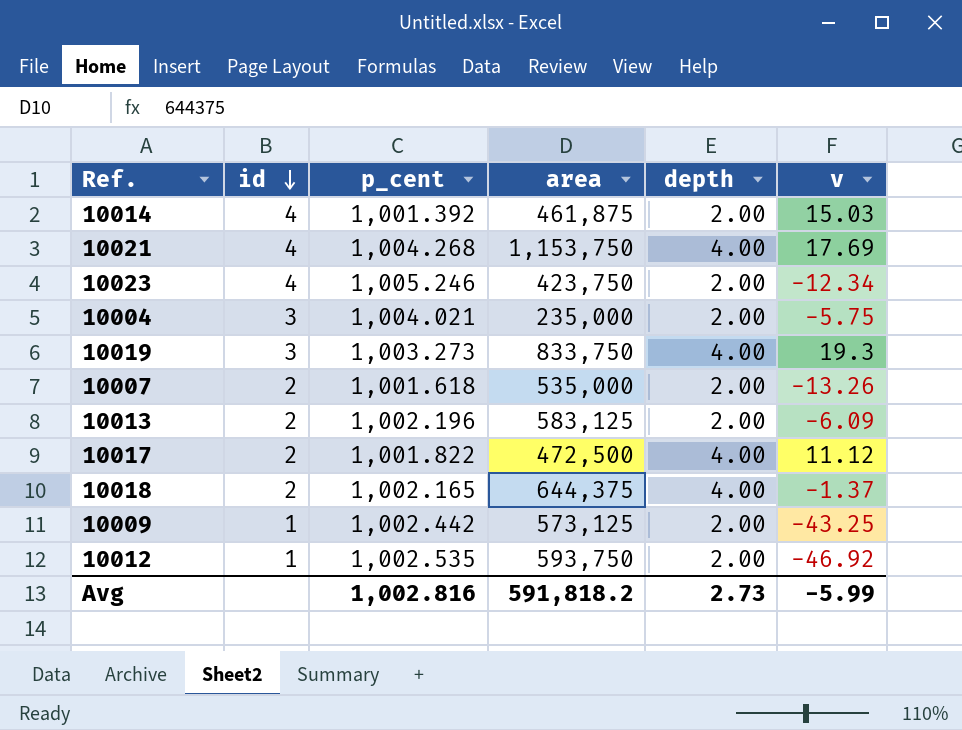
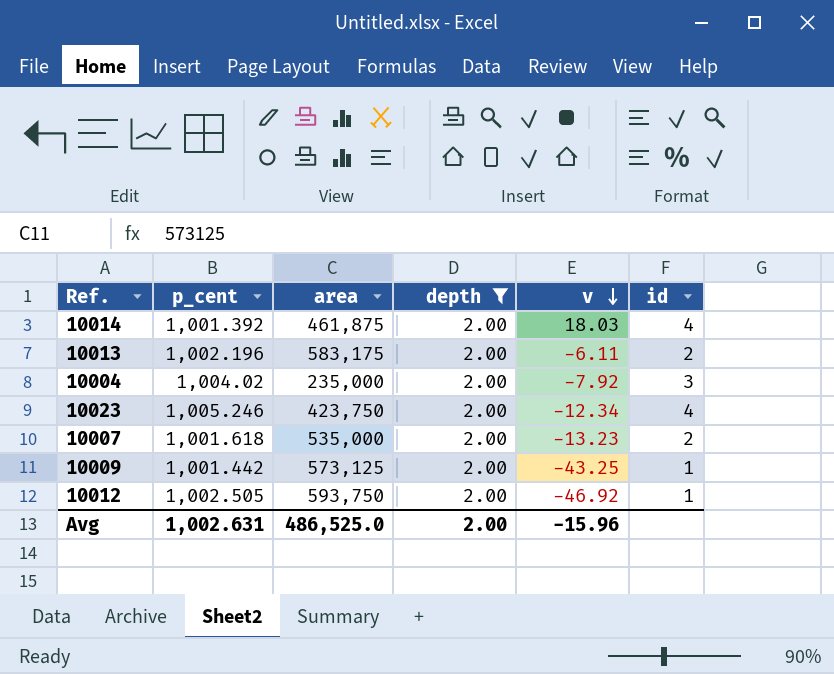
filter: none -> depth = 2.00
row order: id descending -> v descending
column id | position: 2 -> 6
10014 | v: 15.03 -> 18.03
10013 | area: 583,125 -> 583,175
10013 | v: -6.09 -> -6.11
10004 | p_cent: 1,004.021 -> 1,004.02
10004 | v: -5.75 -> -7.92
10007 | v: -13.26 -> -13.23
10009 | p_cent: 1,002.442 -> 1,001.442
10012 | p_cent: 1,002.535 -> 1,002.505
Avg | p_cent: 1,002.816 -> 1,002.631
Avg | area: 591,818.2 -> 486,525.0
Avg | depth: 2.73 -> 2.00
Avg | v: -5.99 -> -15.96

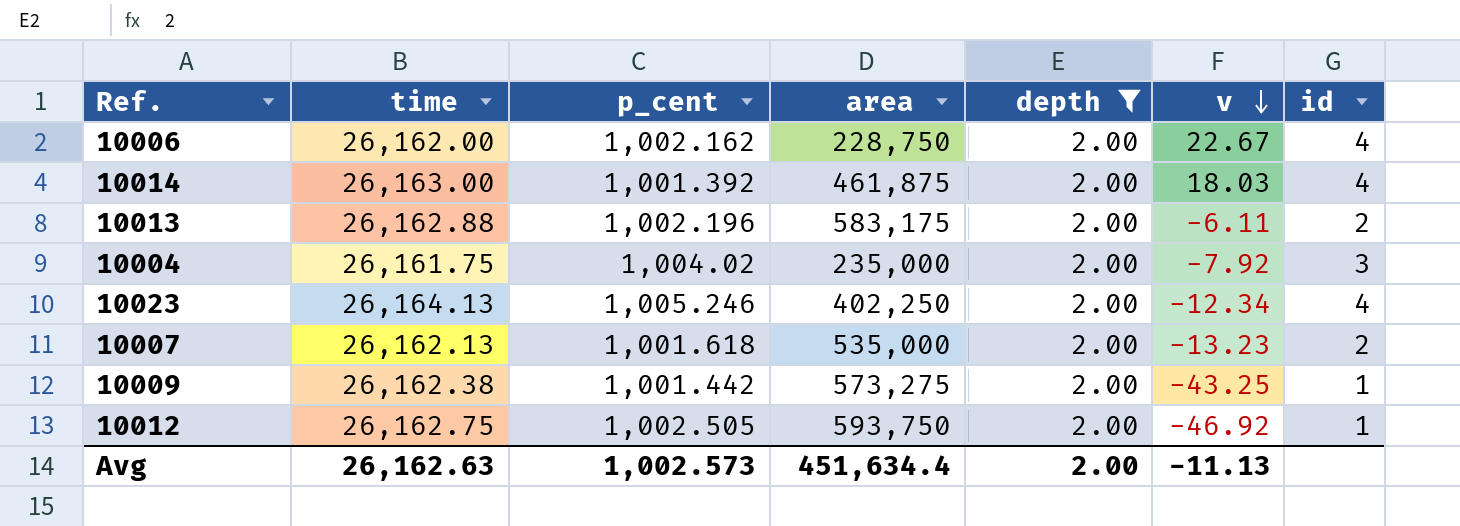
column time | position: none -> 2
row 10006: none -> 26,162.00 | 1,002.162 | 228,750 | 2.00 | 22.67 | 4
10023 | area: 423,750 -> 402,250
10009 | area: 573,125 -> 573,275
Avg | p_cent: 1,002.631 -> 1,002.573
Avg | area: 486,525.0 -> 451,634.4
Avg | v: -15.96 -> -11.13

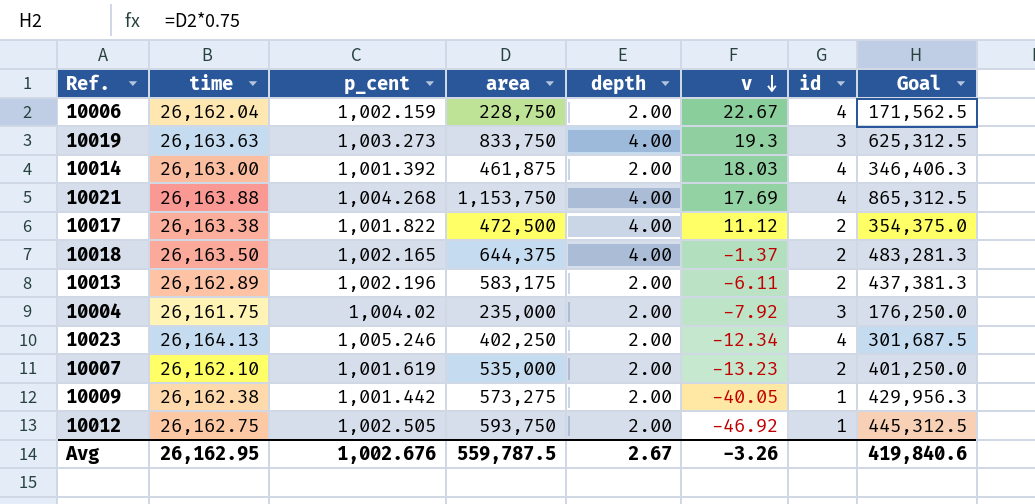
filter: depth = 2.00 -> none
column Goal | formula: none -> [area] * 0.75
10006 | time: 26,162.00 -> 26,162.04
10006 | p_cent: 1,002.162 -> 1,002.159
10013 | time: 26,162.88 -> 26,162.89
10007 | time: 26,162.13 -> 26,162.10
10007 | p_cent: 1,001.618 -> 1,001.619
10009 | v: -43.25 -> -40.05
Avg | time: 26,162.63 -> 26,162.95
Avg | p_cent: 1,002.573 -> 1,002.676
Avg | area: 451,634.4 -> 559,787.5
Avg | depth: 2.00 -> 2.67
Avg | v: -11.13 -> -3.26

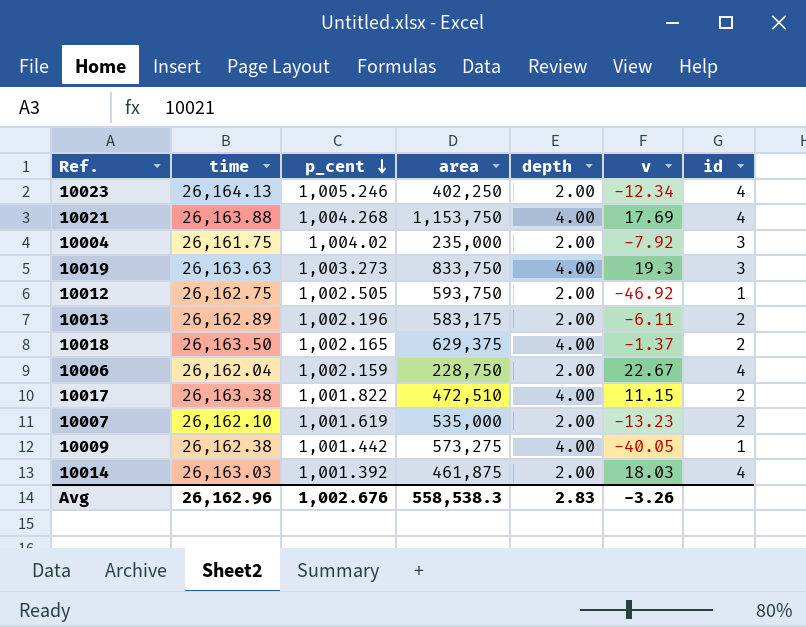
row order: v descending -> p_cent descending
column Goal | formula: [area] * 0.75 -> none
10018 | area: 644,375 -> 629,375
10017 | area: 472,500 -> 472,510
10017 | v: 11.12 -> 11.15
10009 | depth: 2.00 -> 4.00
10014 | time: 26,163.00 -> 26,163.03
Avg | time: 26,162.95 -> 26,162.96
Avg | area: 559,787.5 -> 558,538.3
Avg | depth: 2.67 -> 2.83

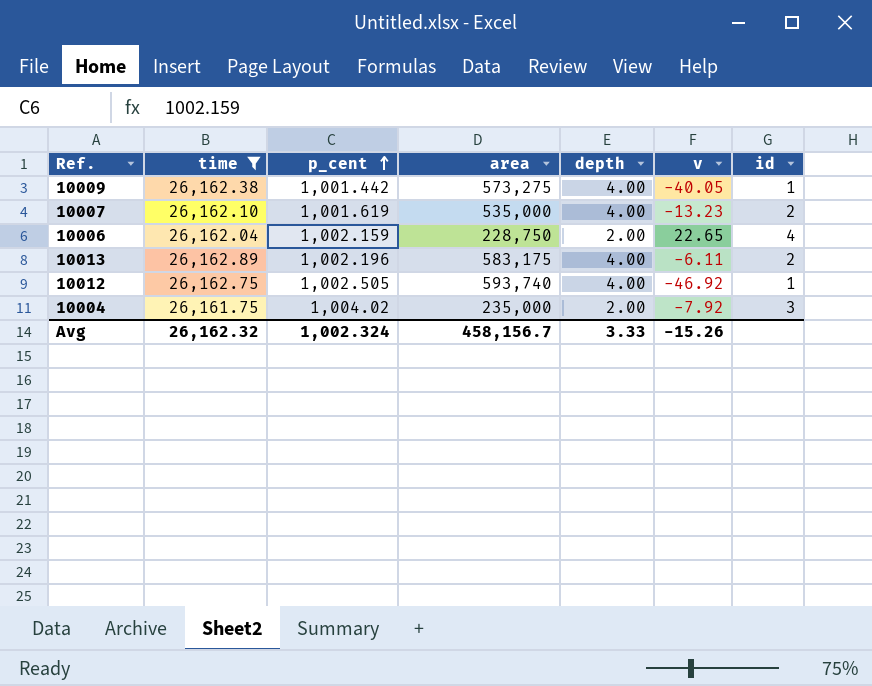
filter: none -> time <= 26,162.89
row order: p_cent descending -> p_cent ascending
10007 | depth: 2.00 -> 4.00
10006 | v: 22.67 -> 22.65
10013 | depth: 2.00 -> 4.00
10012 | area: 593,750 -> 593,740
10012 | depth: 2.00 -> 4.00
Avg | time: 26,162.96 -> 26,162.32
Avg | p_cent: 1,002.676 -> 1,002.324
Avg | area: 558,538.3 -> 458,156.7
Avg | depth: 2.83 -> 3.33
Avg | v: -3.26 -> -15.26

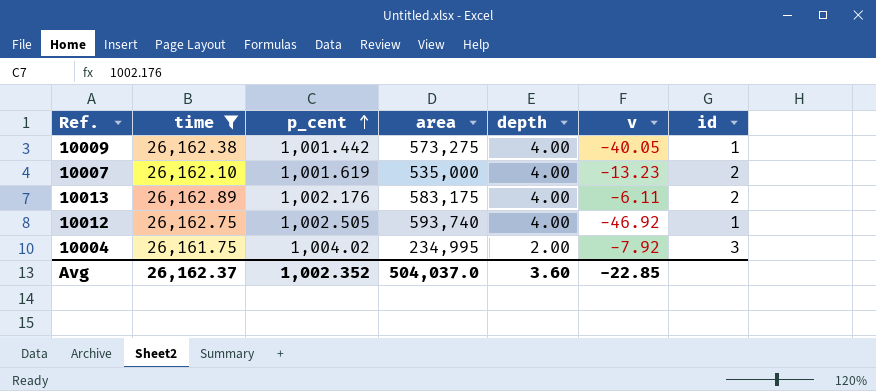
row 10006: 26,162.04 | 1,002.159 | 228,750 | 2.00 | 22.65 | 4 -> none
10013 | p_cent: 1,002.196 -> 1,002.176
10004 | area: 235,000 -> 234,995
Avg | time: 26,162.32 -> 26,162.37
Avg | p_cent: 1,002.324 -> 1,002.352
Avg | area: 458,156.7 -> 504,037.0
Avg | depth: 3.33 -> 3.60
Avg | v: -15.26 -> -22.85

